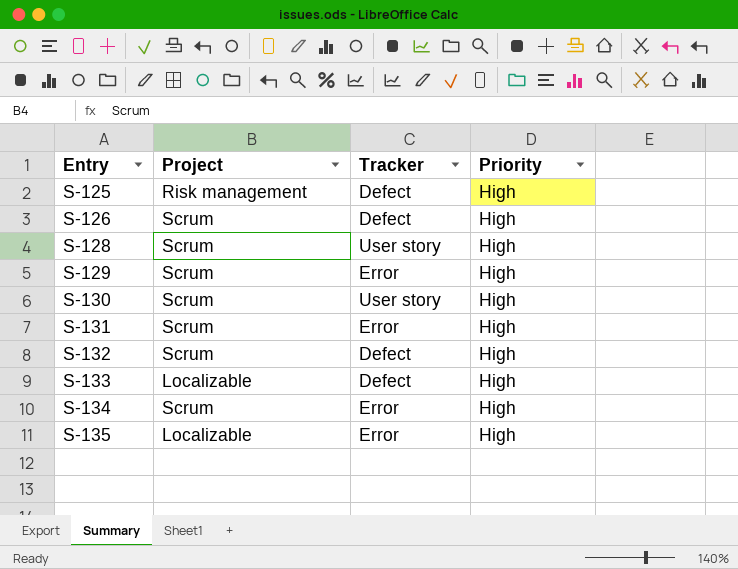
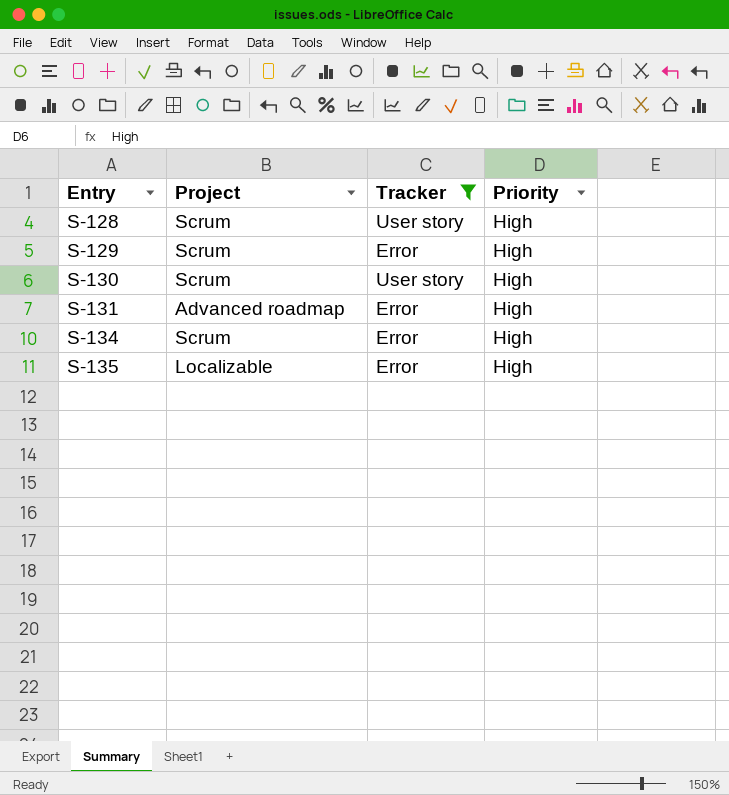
filter: none -> Tracker != Defect
S-131 | Project: Scrum -> Advanced roadmap

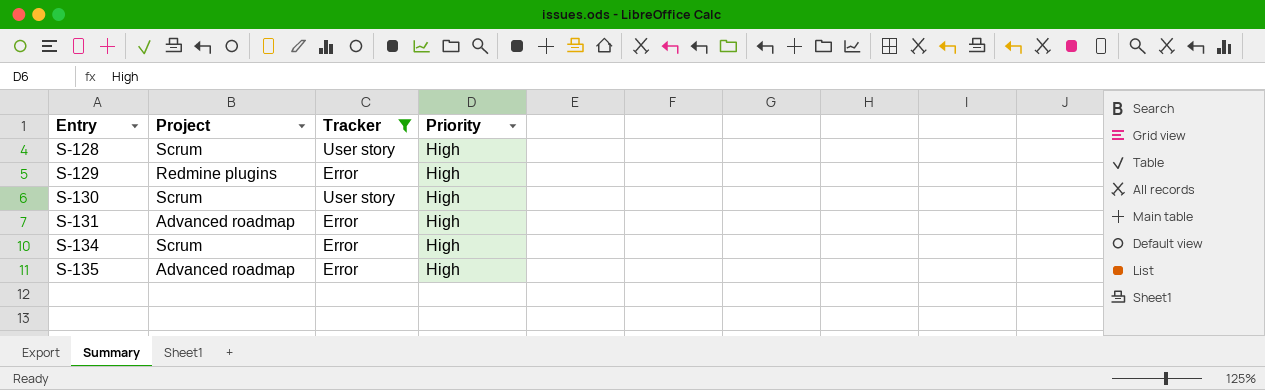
S-129 | Project: Scrum -> Redmine plugins
S-135 | Project: Localizable -> Advanced roadmap

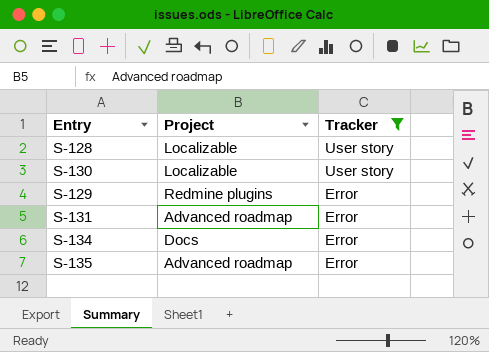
row order: Entry ascending -> Tracker descending
column Priority | position: 4 -> none
S-128 | Project: Scrum -> Localizable
S-130 | Project: Scrum -> Localizable
S-134 | Project: Scrum -> Docs

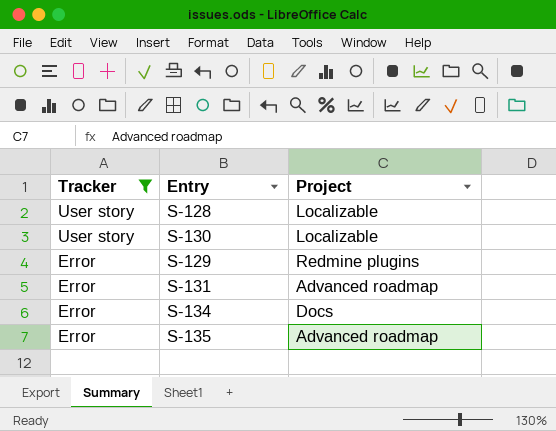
column Tracker | position: 3 -> 1

